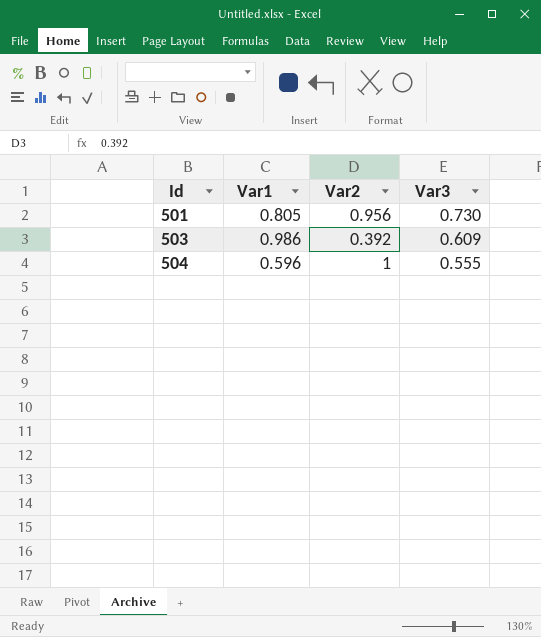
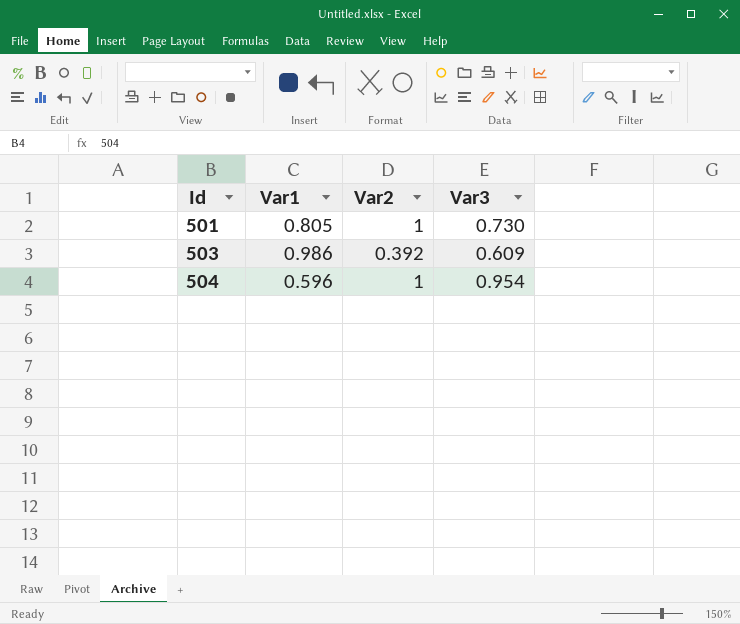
501 | Var2: 0.956 -> 1
504 | Var3: 0.555 -> 0.954

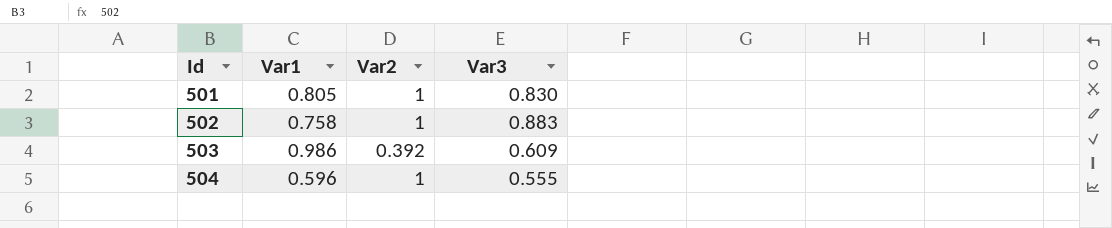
501 | Var3: 0.730 -> 0.830
row 502: none -> 0.758 | 1 | 0.883
504 | Var3: 0.954 -> 0.555

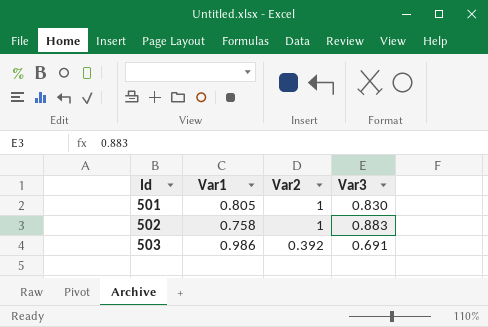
row 504: 0.596 | 1 | 0.555 -> none
503 | Var3: 0.609 -> 0.691

